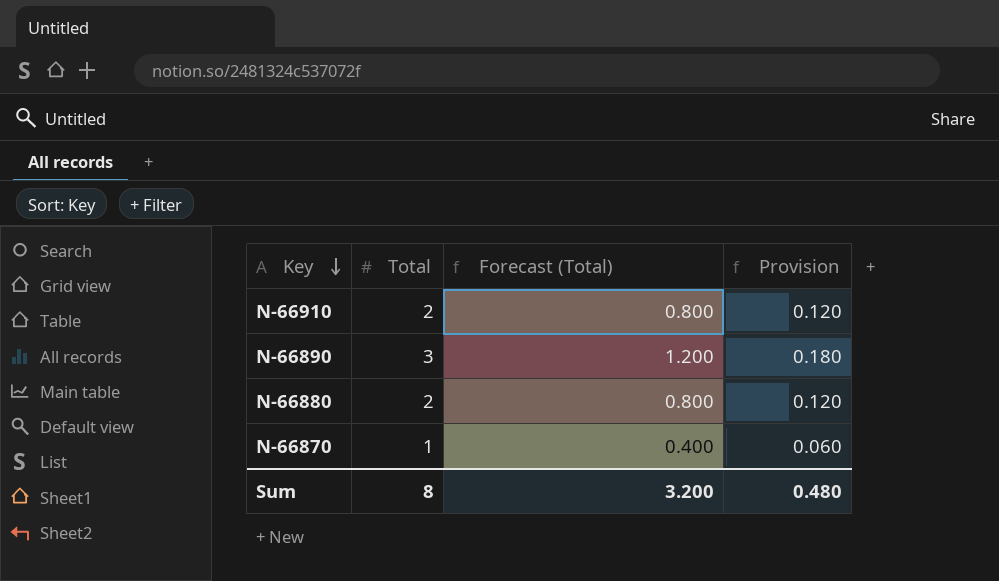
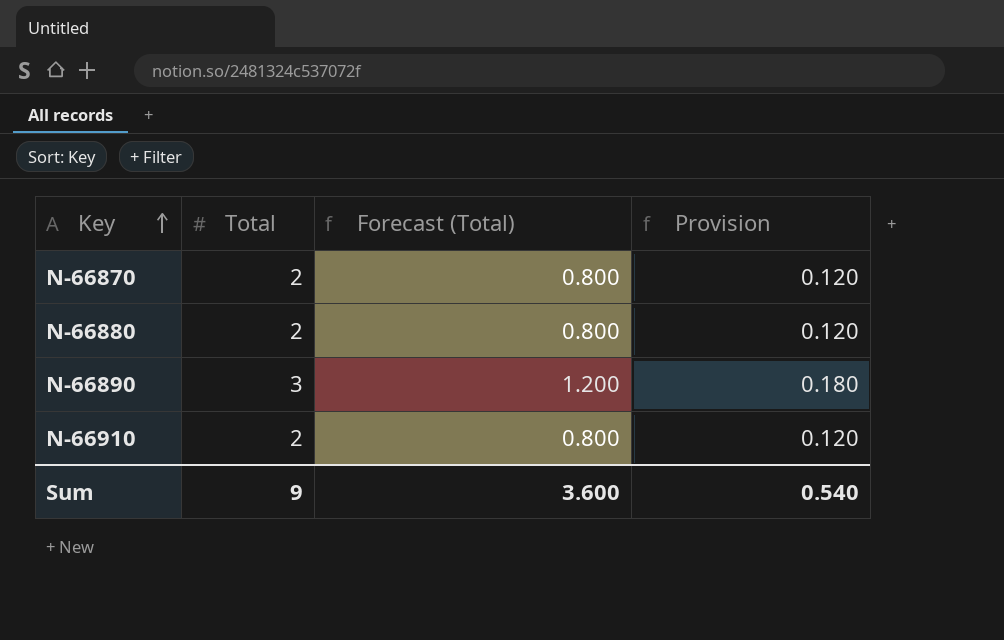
row order: Key descending -> Key ascending
N-66870 | Total: 1 -> 2
N-66870 | Forecast (Total): 0.400 -> 0.800
N-66870 | Provision: 0.060 -> 0.120
Sum | Total: 8 -> 9
Sum | Forecast (Total): 3.200 -> 3.600
Sum | Provision: 0.480 -> 0.540

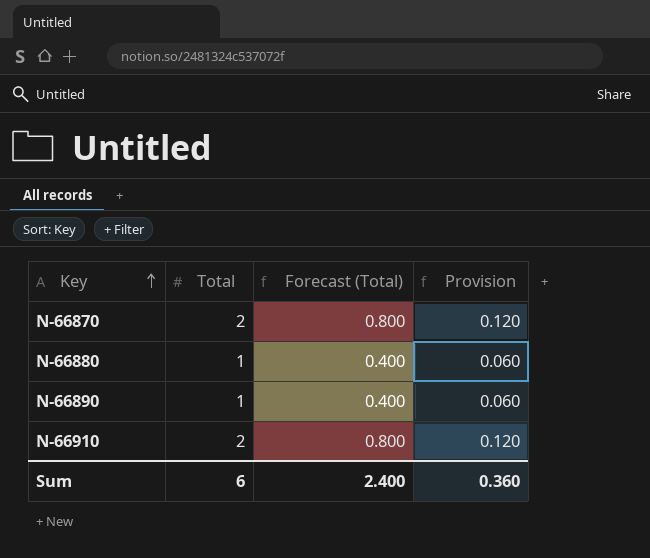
N-66880 | Total: 2 -> 1
N-66880 | Forecast (Total): 0.800 -> 0.400
N-66880 | Provision: 0.120 -> 0.060
N-66890 | Total: 3 -> 1
N-66890 | Forecast (Total): 1.200 -> 0.400
N-66890 | Provision: 0.180 -> 0.060
Sum | Total: 9 -> 6
Sum | Forecast (Total): 3.600 -> 2.400
Sum | Provision: 0.540 -> 0.360

